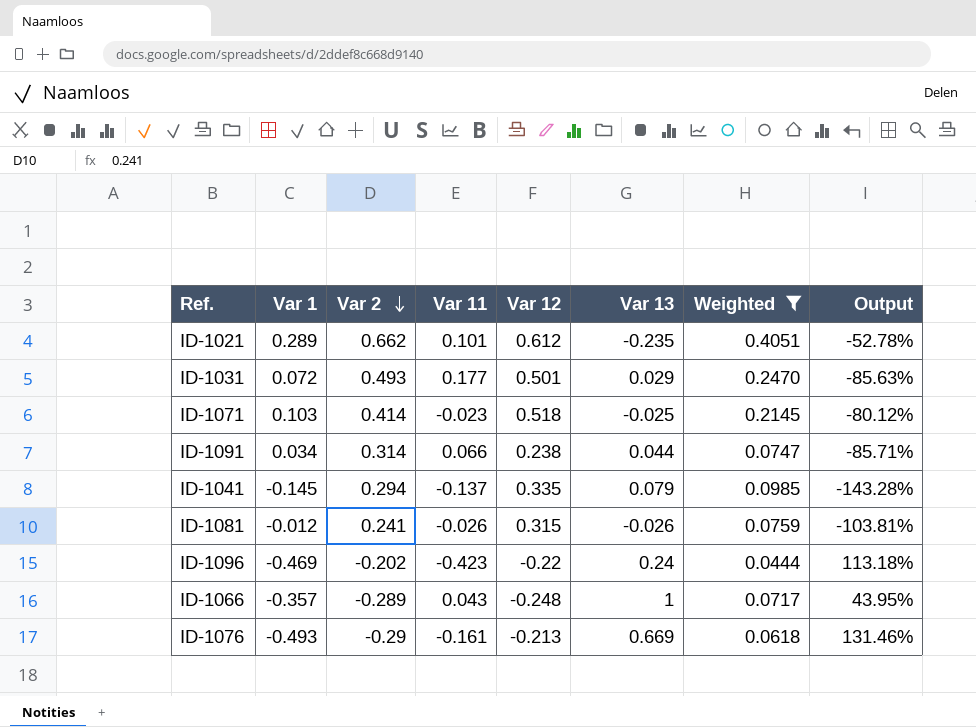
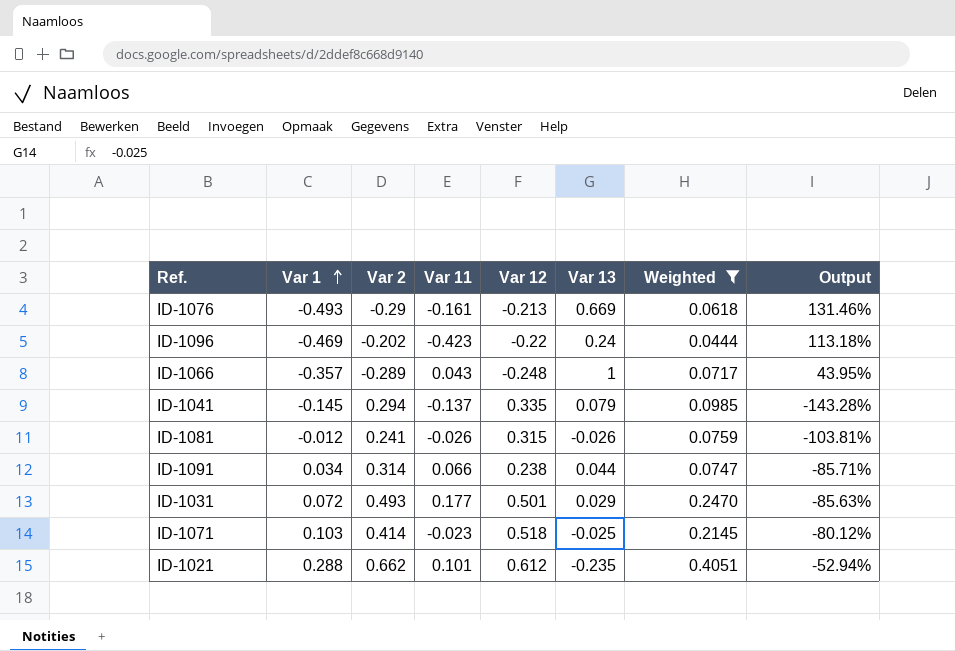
row order: Var 2 descending -> Var 1 ascending
ID-1021 | Var 1: 0.289 -> 0.288
ID-1021 | Output: -52.78% -> -52.94%

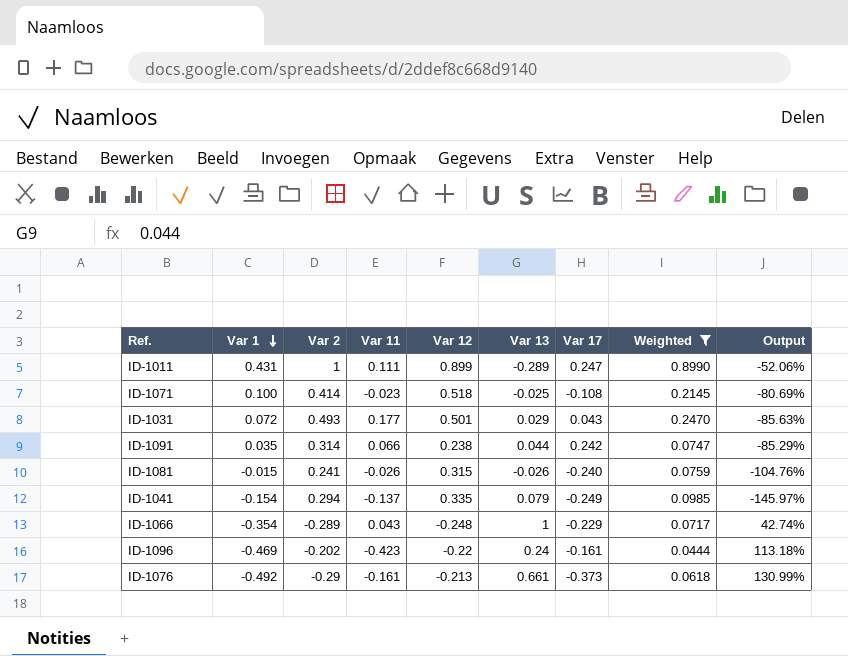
row order: Var 1 ascending -> Var 1 descending
column Var 17 | position: none -> 7
row ID-1021: 0.288 | 0.662 | 0.101 | 0.612 | -0.235 | 0.4051 | -52.94% -> none
row ID-1011: none -> 0.431 | 1 | 0.111 | 0.899 | -0.289 | 0.247 | 0.8990 | -52.06%
ID-1071 | Var 1: 0.103 -> 0.100
ID-1071 | Output: -80.12% -> -80.69%
ID-1091 | Var 1: 0.034 -> 0.035
ID-1091 | Output: -85.71% -> -85.29%
ID-1081 | Var 1: -0.012 -> -0.015
ID-1081 | Output: -103.81% -> -104.76%
ID-1041 | Var 1: -0.145 -> -0.154
ID-1041 | Output: -143.28% -> -145.97%
ID-1066 | Var 1: -0.357 -> -0.354
ID-1066 | Output: 43.95% -> 42.74%
ID-1076 | Var 1: -0.493 -> -0.492
ID-1076 | Var 13: 0.669 -> 0.661
ID-1076 | Output: 131.46% -> 130.99%

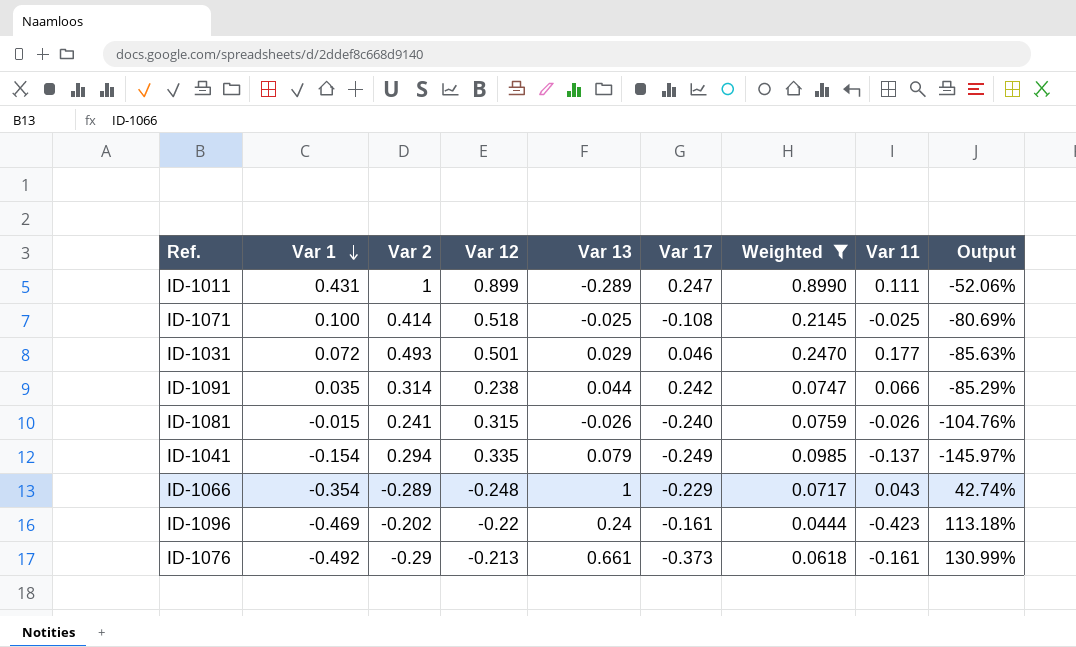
column Var 11 | position: 4 -> 8
ID-1071 | Var 11: -0.023 -> -0.025
ID-1031 | Var 17: 0.043 -> 0.046

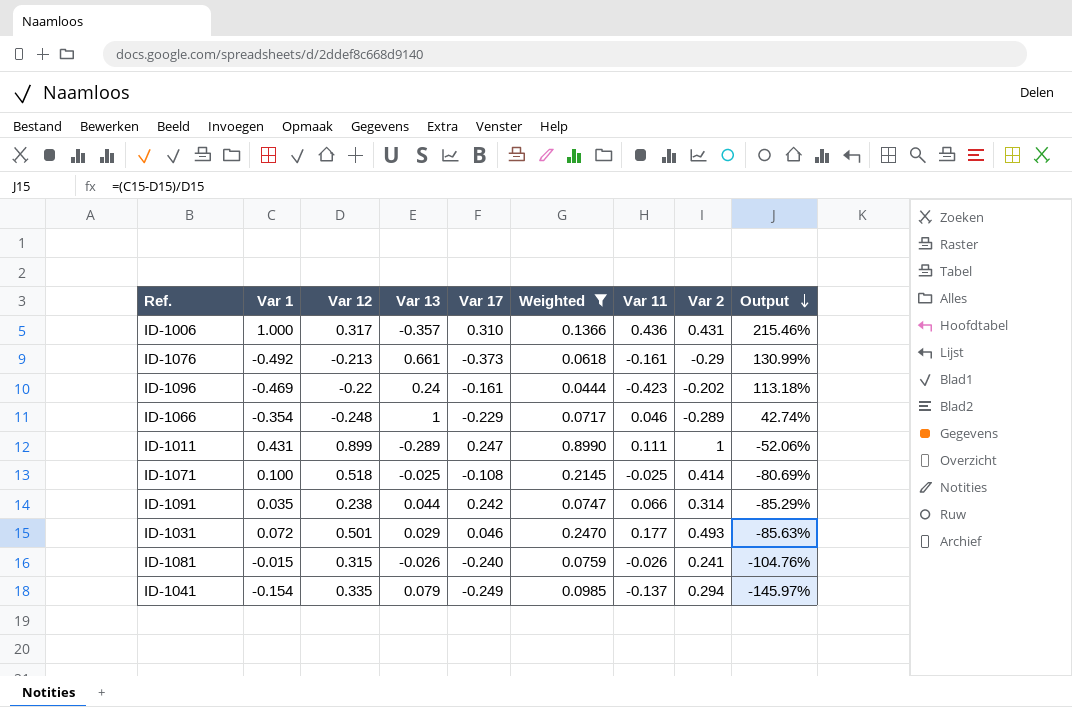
row order: Var 1 descending -> Output descending
column Var 2 | position: 3 -> 8
row ID-1006: none -> 1.000 | 0.317 | -0.357 | 0.310 | 0.1366 | 0.436 | 0.431 | 215.46%
ID-1066 | Var 11: 0.043 -> 0.046

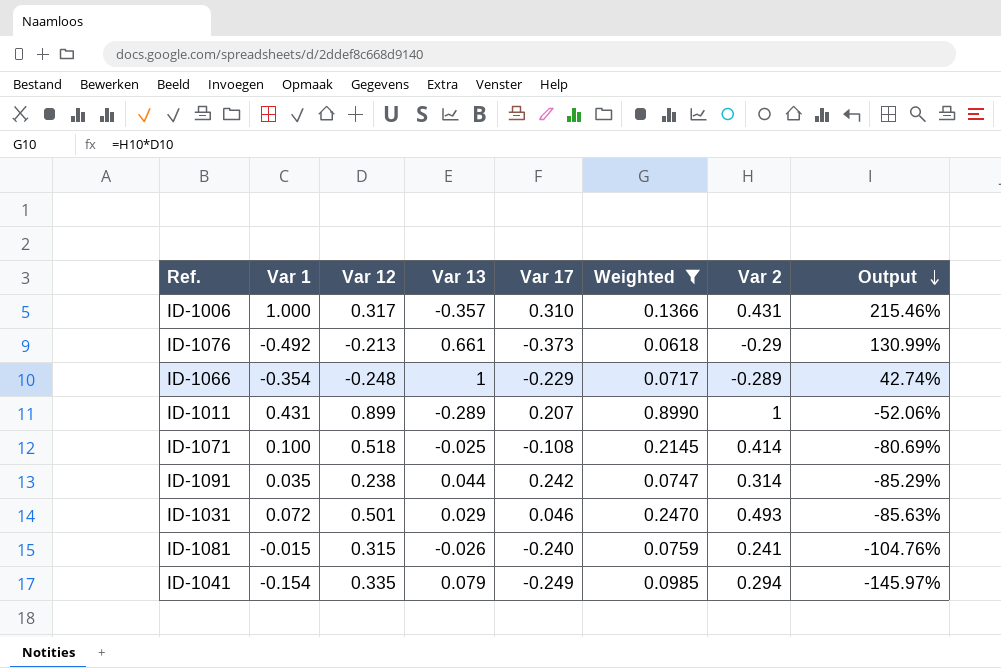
column Var 11 | position: 7 -> none
row ID-1096: -0.469 | -0.22 | 0.24 | -0.161 | 0.0444 | -0.423 | -0.202 | 113.18% -> none
ID-1011 | Var 17: 0.247 -> 0.207

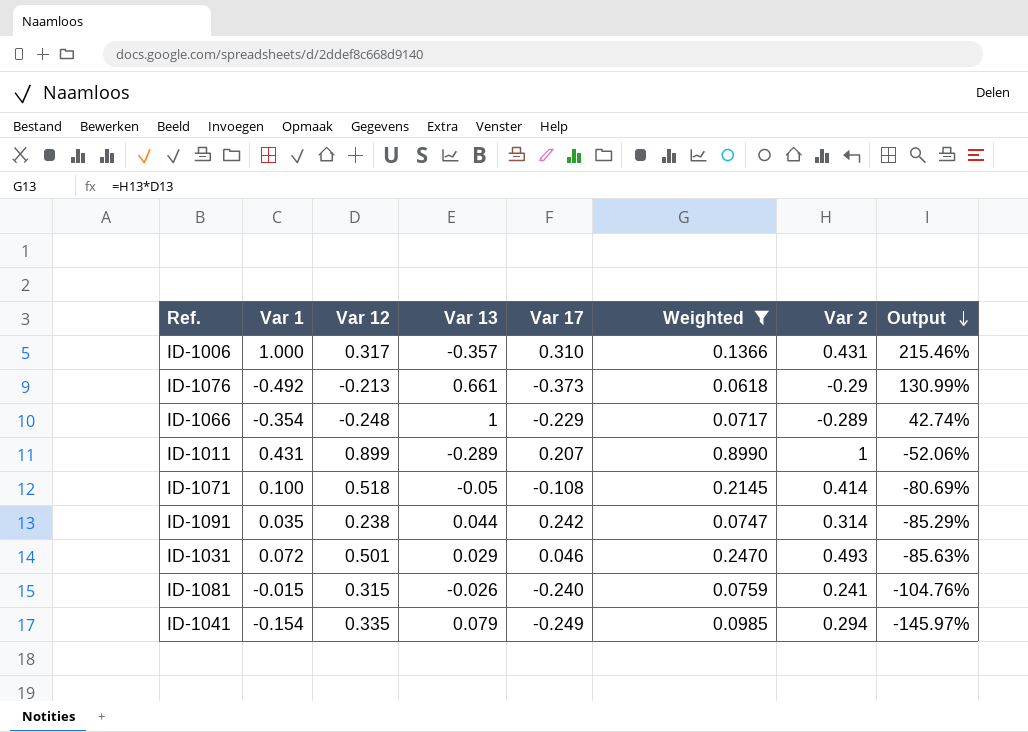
ID-1071 | Var 13: -0.025 -> -0.05

